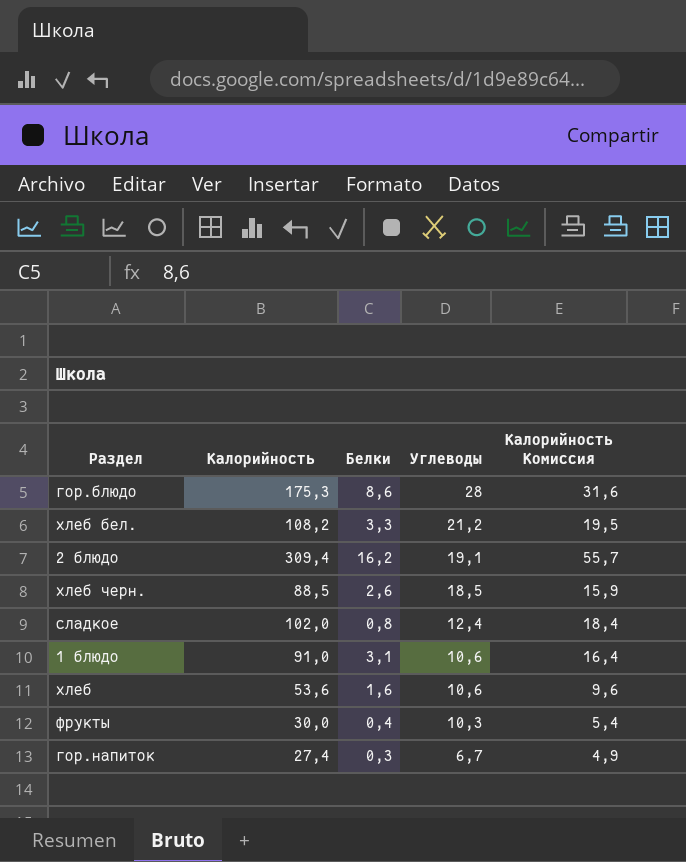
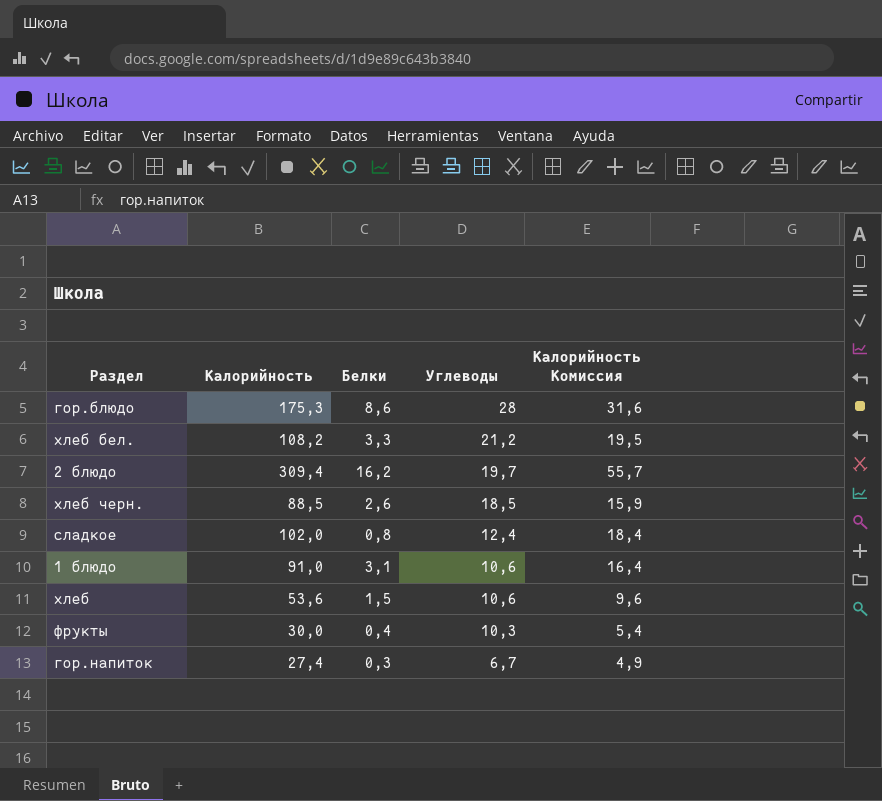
2 блюдо | Углеводы: 19,1 -> 19,7
хлеб | Белки: 1,6 -> 1,5

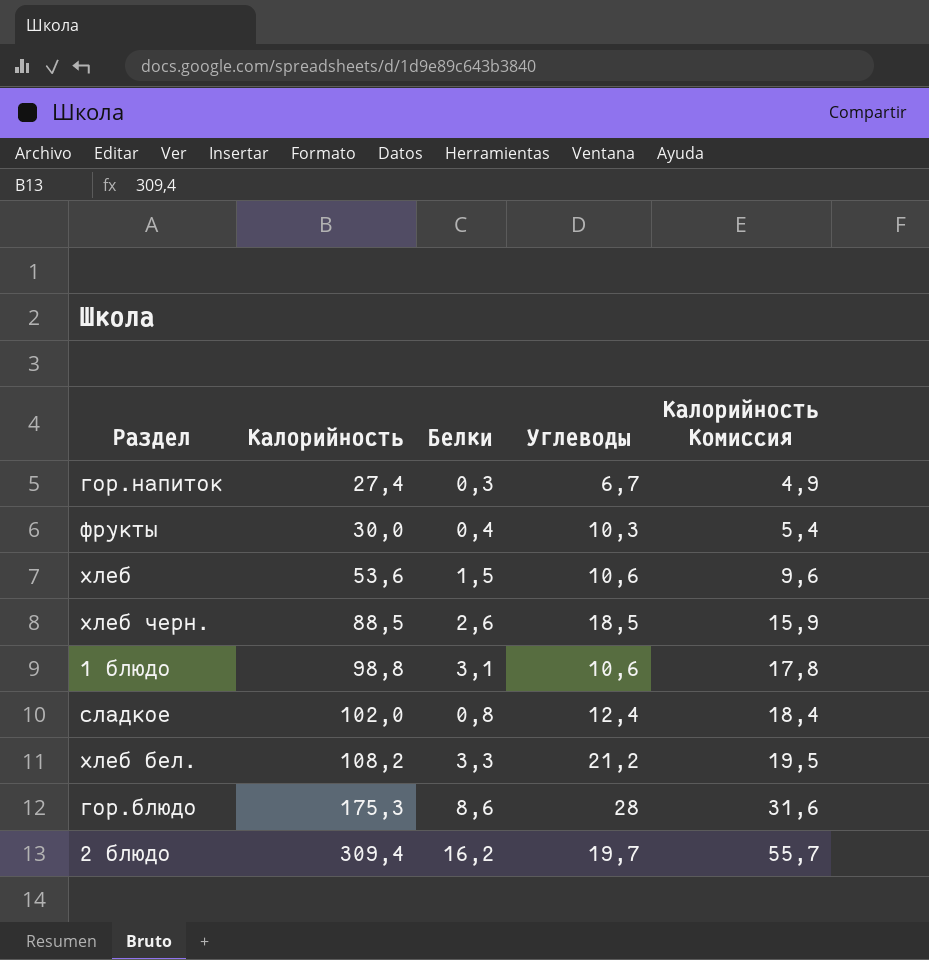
row order: Углеводы descending -> Калорийность ascending
1 блюдо | Калорийность: 91,0 -> 98,8
1 блюдо | Калорийность Комиссия: 16,4 -> 17,8

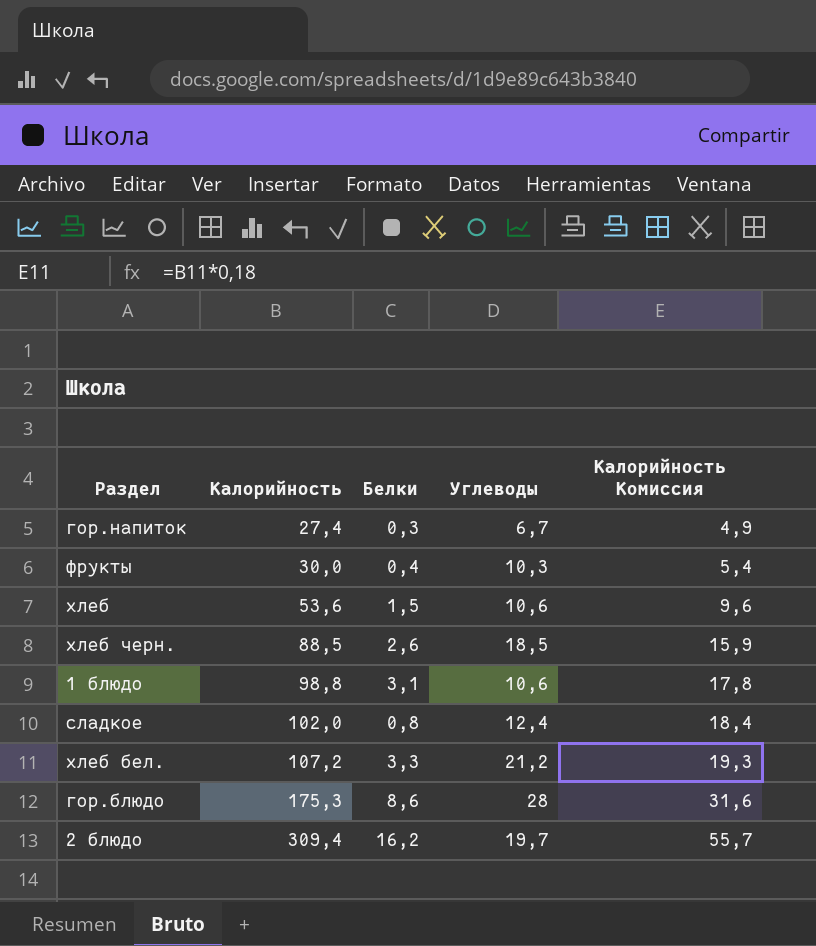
хлеб бел. | Калорийность: 108,2 -> 107,2
хлеб бел. | Калорийность Комиссия: 19,5 -> 19,3

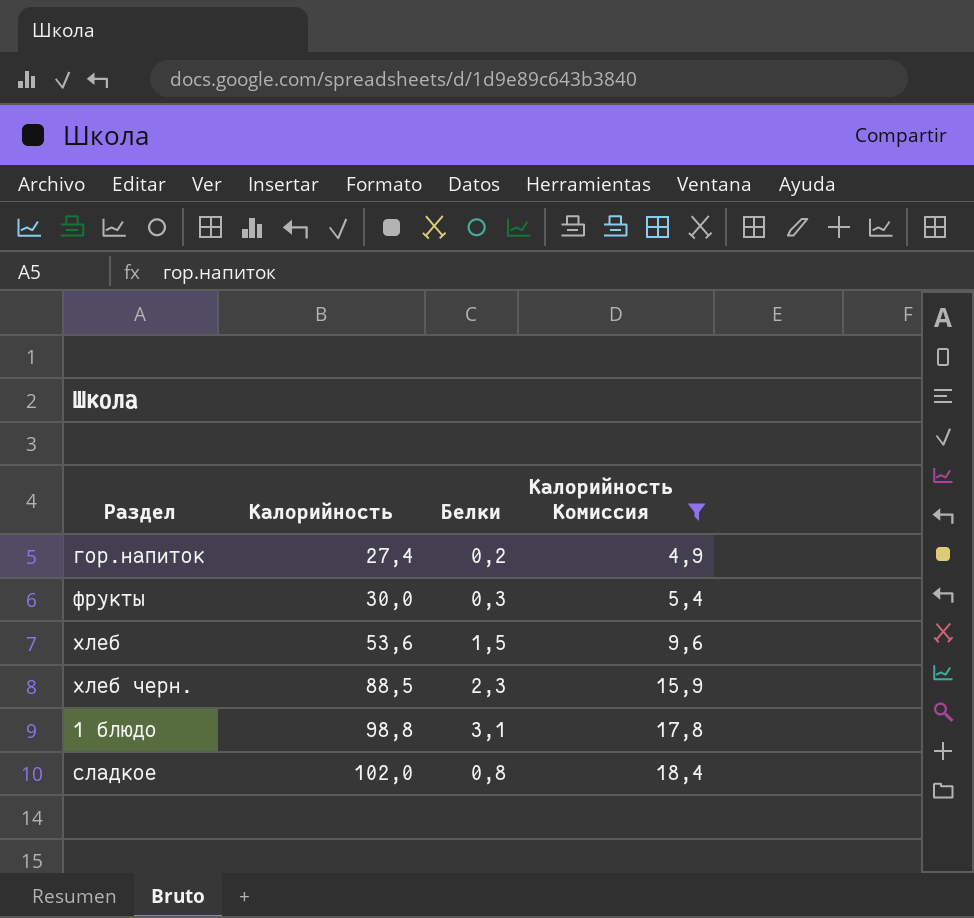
filter: none -> Калорийность Комиссия <= 18,4
column Углеводы | position: 4 -> none
гор.напиток | Белки: 0,3 -> 0,2
фрукты | Белки: 0,4 -> 0,3
хлеб черн. | Белки: 2,6 -> 2,3

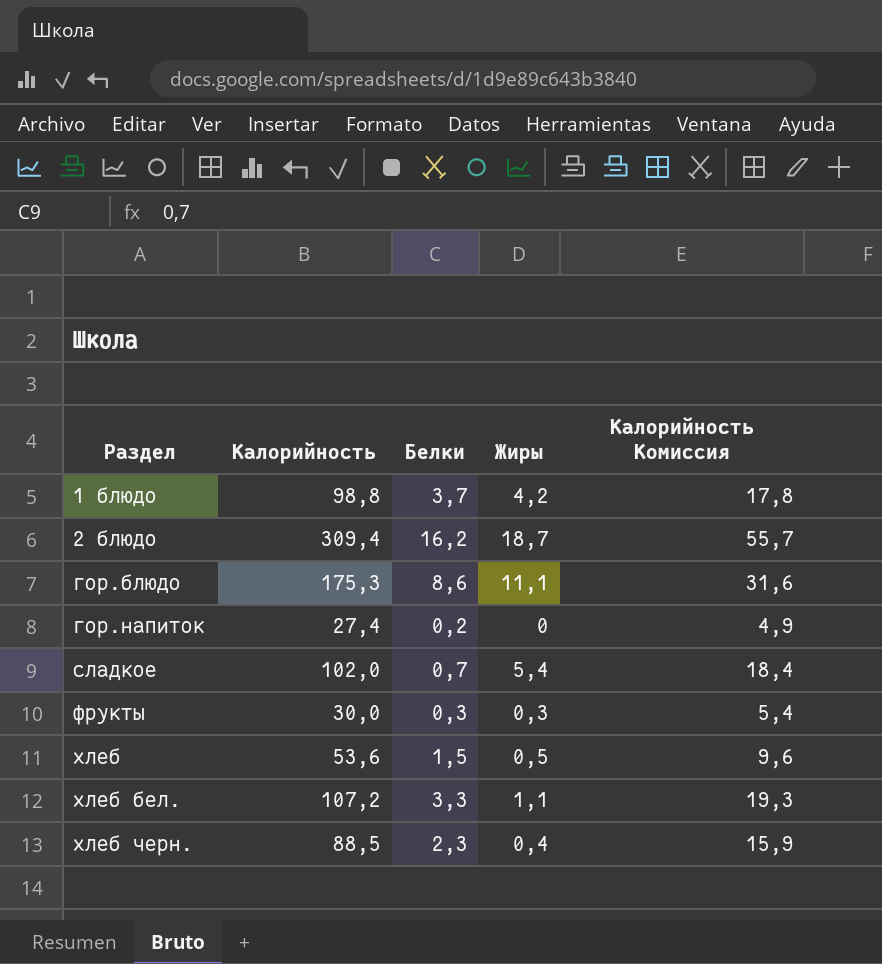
filter: Калорийность Комиссия <= 18,4 -> none
row order: Калорийность ascending -> Раздел ascending
column Жиры | position: none -> 4
1 блюдо | Белки: 3,1 -> 3,7
сладкое | Белки: 0,8 -> 0,7

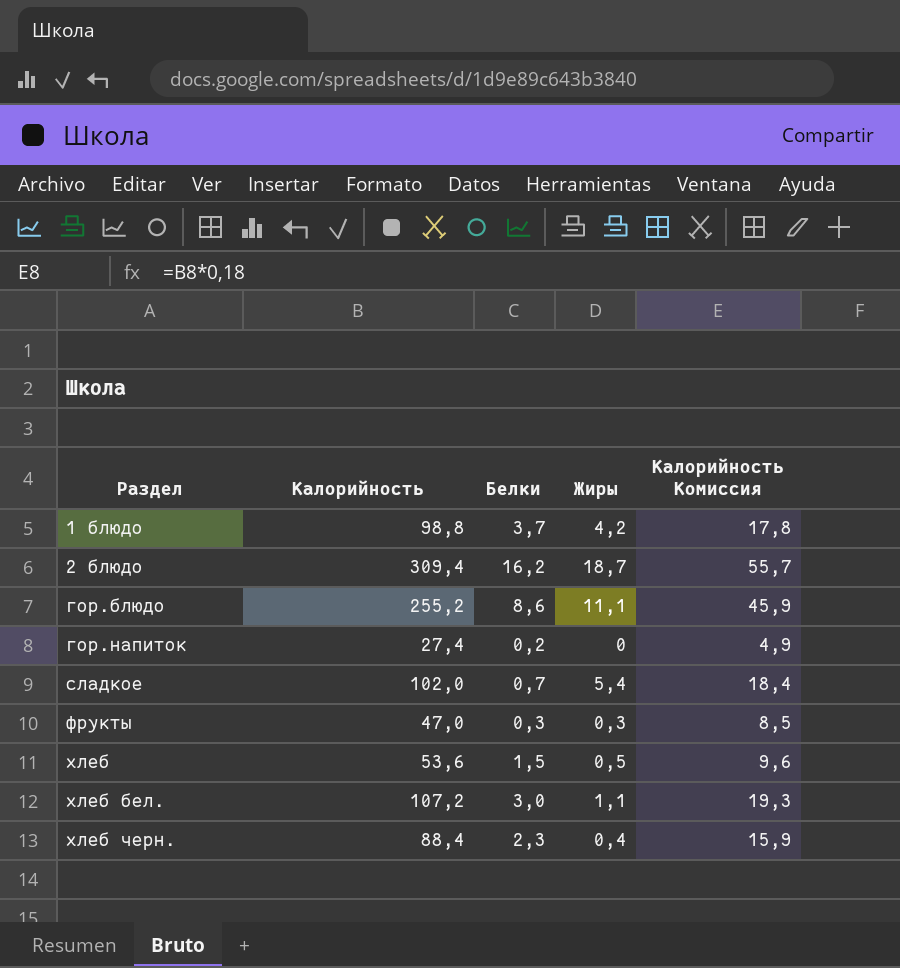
гор.блюдо | Калорийность: 175,3 -> 255,2
гор.блюдо | Калорийность Комиссия: 31,6 -> 45,9
фрукты | Калорийность: 30,0 -> 47,0
фрукты | Калорийность Комиссия: 5,4 -> 8,5
хлеб бел. | Белки: 3,3 -> 3,0
хлеб черн. | Калорийность: 88,5 -> 88,4

